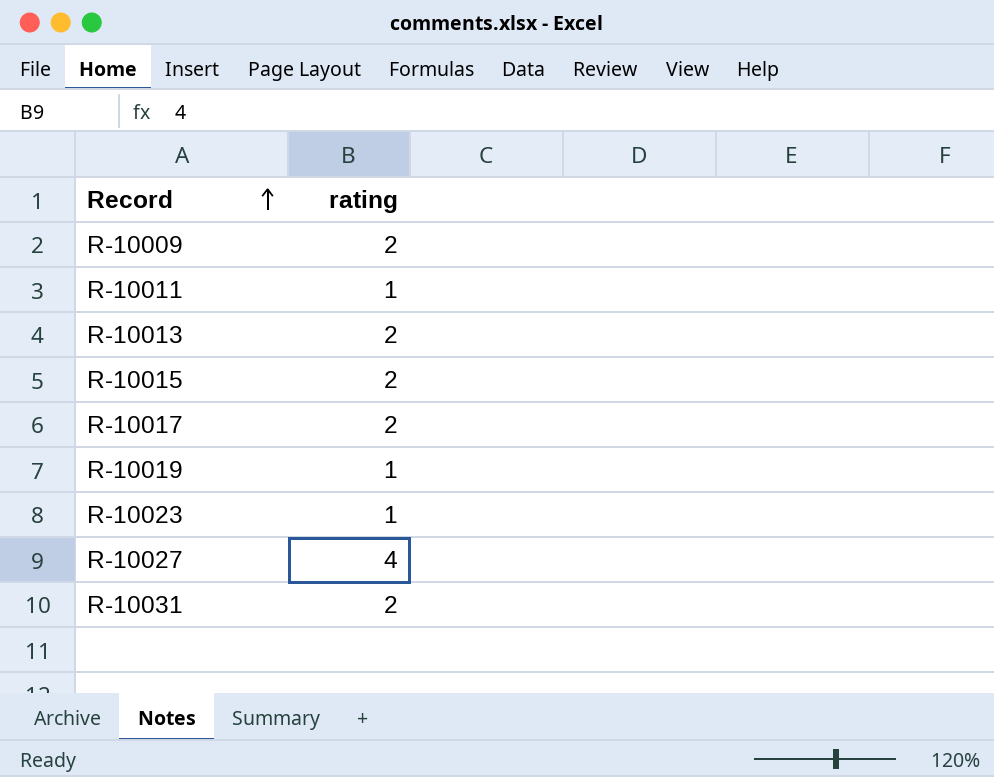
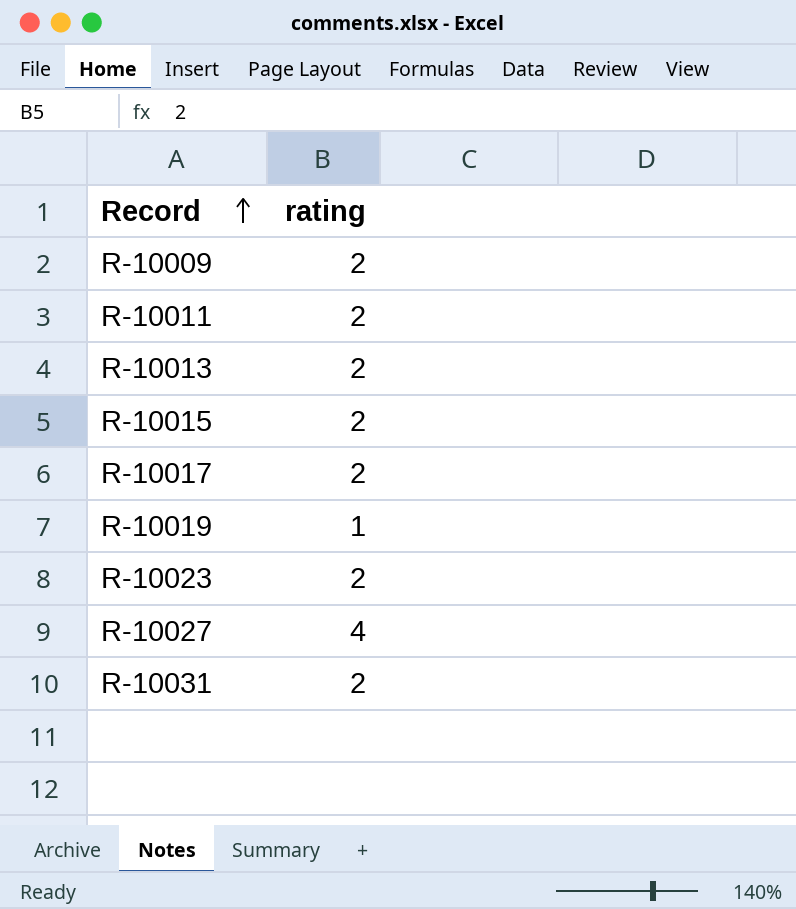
R-10011 | rating: 1 -> 2
R-10023 | rating: 1 -> 2

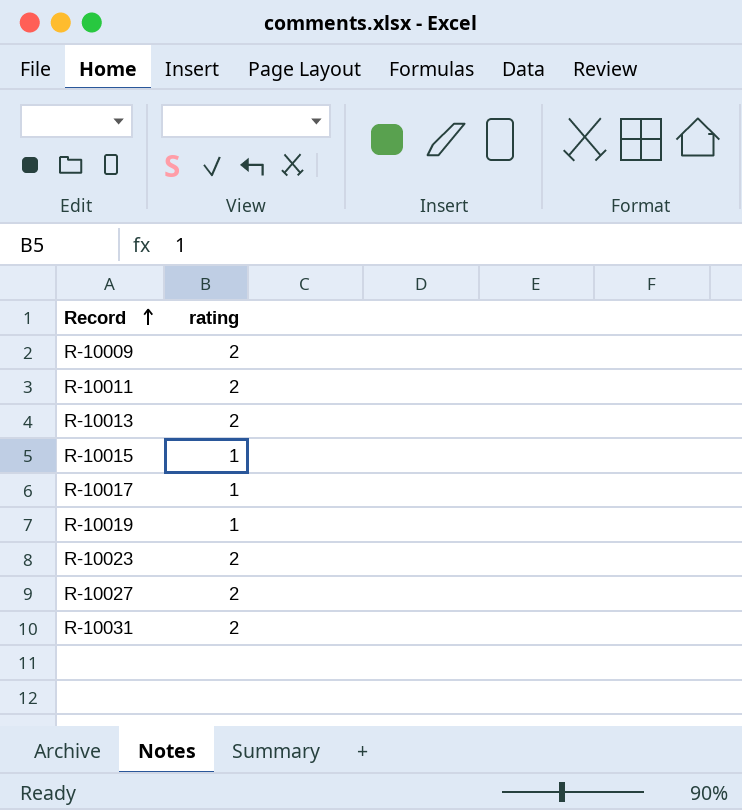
R-10015 | rating: 2 -> 1
R-10017 | rating: 2 -> 1
R-10027 | rating: 4 -> 2

